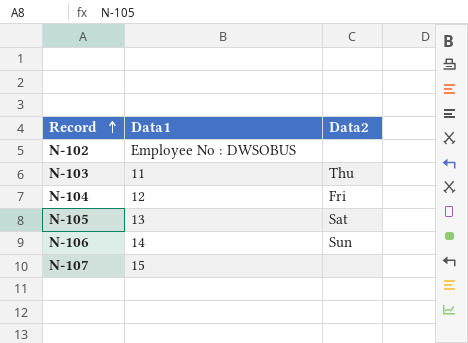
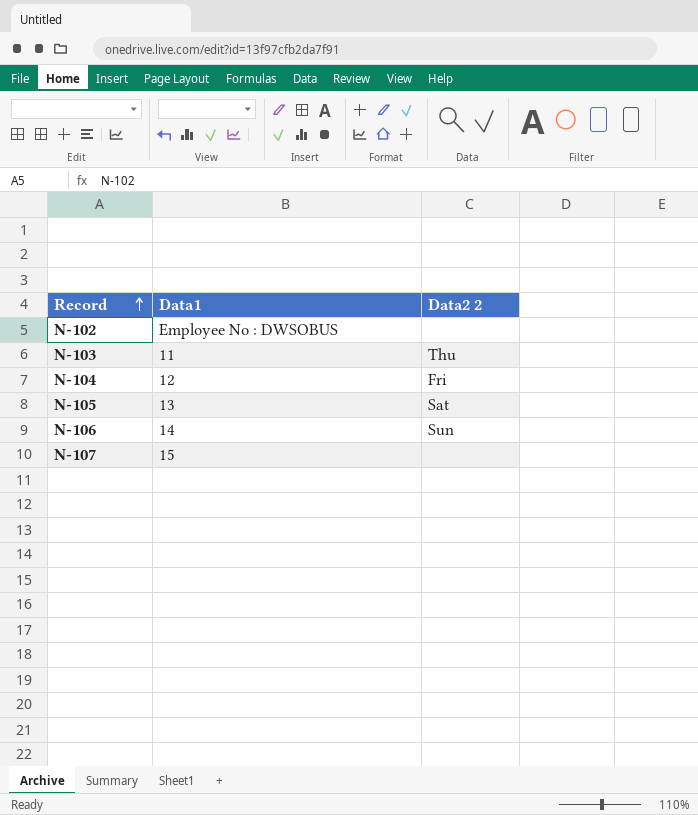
column name: Data2 -> Data2 2

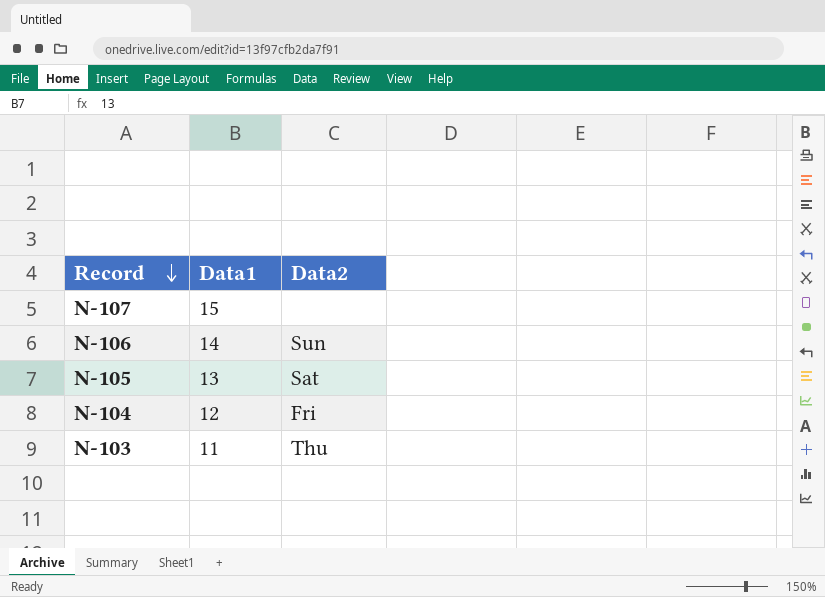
row order: Record ascending -> Record descending
column name: Data2 2 -> Data2
row N-102: Employee No : DWSOBUS | none -> none

